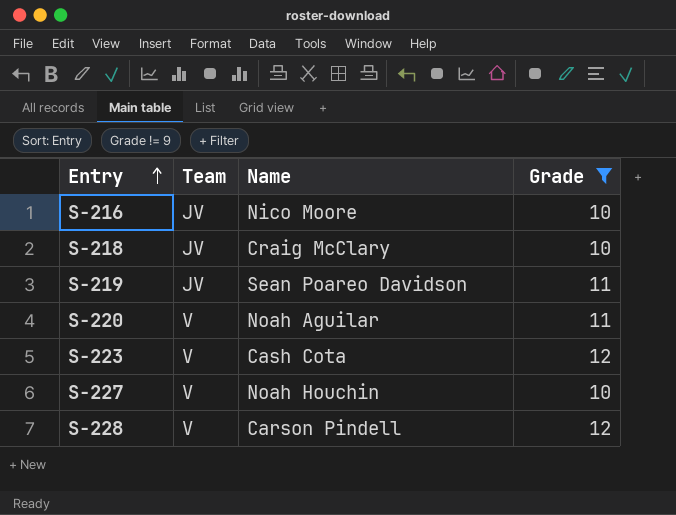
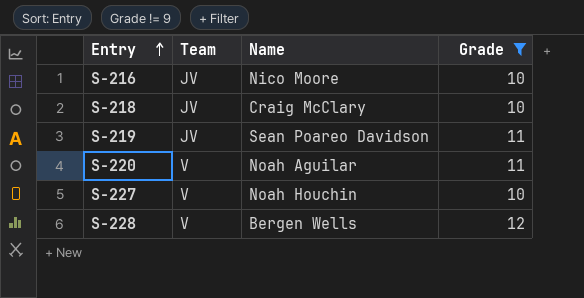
row S-223: V | Cash Cota | 12 -> none
S-228 | Name: Carson Pindell -> Bergen Wells

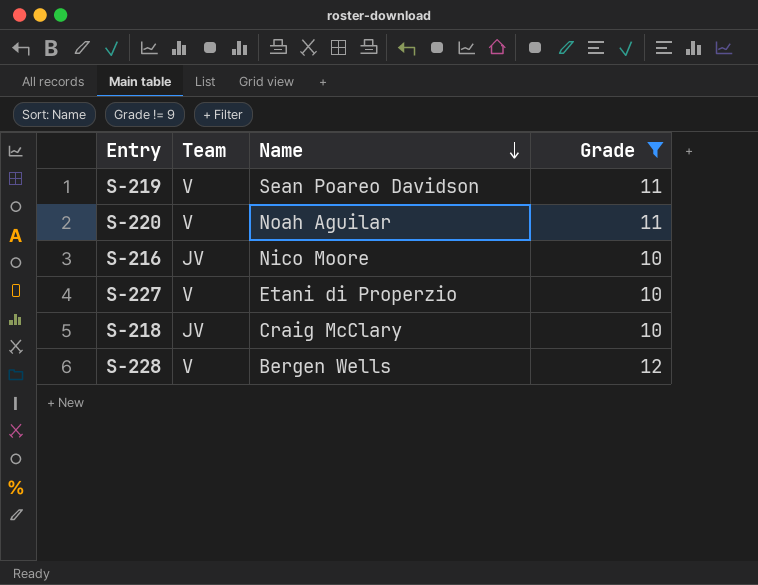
row order: Entry ascending -> Name descending
S-219 | Team: JV -> V
S-227 | Name: Noah Houchin -> Etani di Properzio

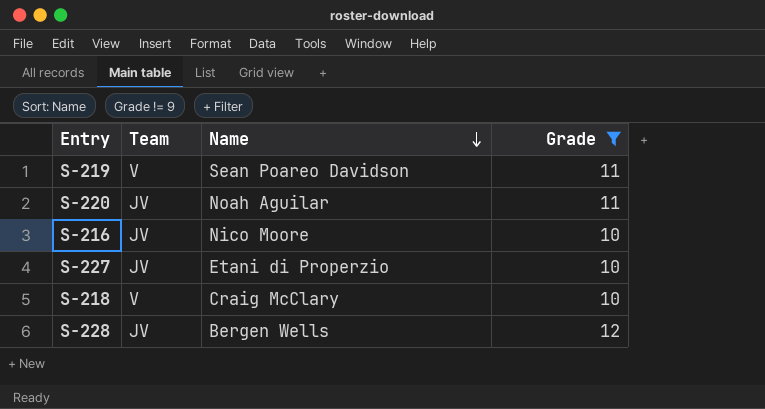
S-220 | Team: V -> JV
S-227 | Team: V -> JV
S-218 | Team: JV -> V
S-228 | Team: V -> JV

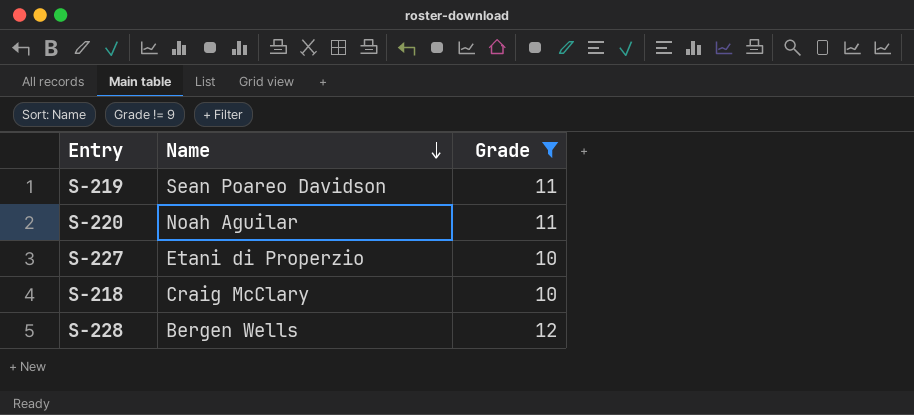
column Team | position: 2 -> none
row S-216: JV | Nico Moore | 10 -> none

